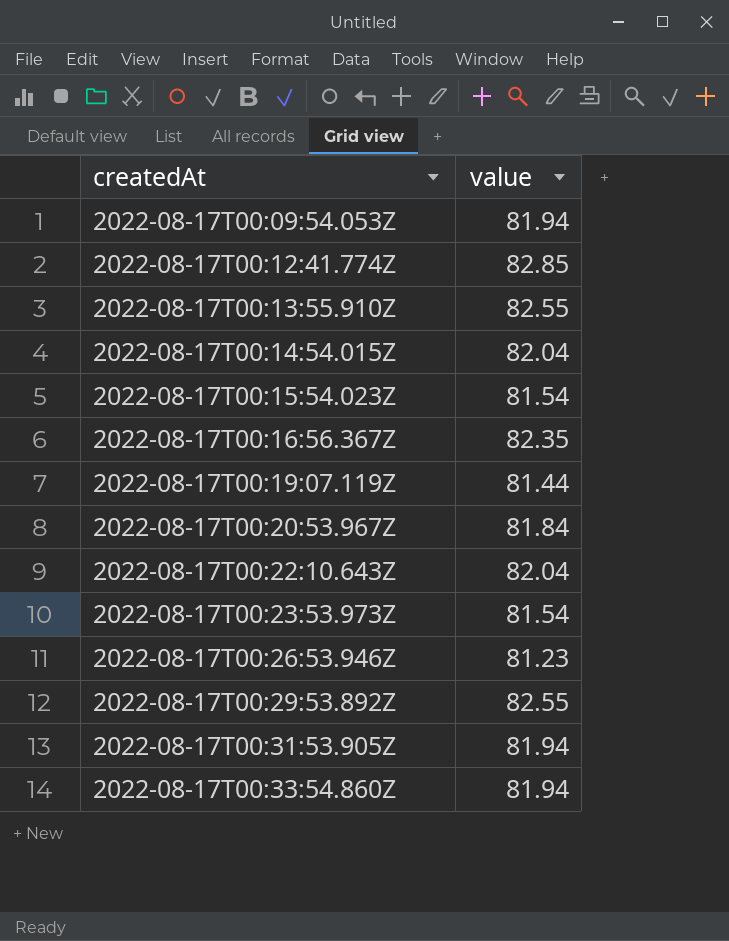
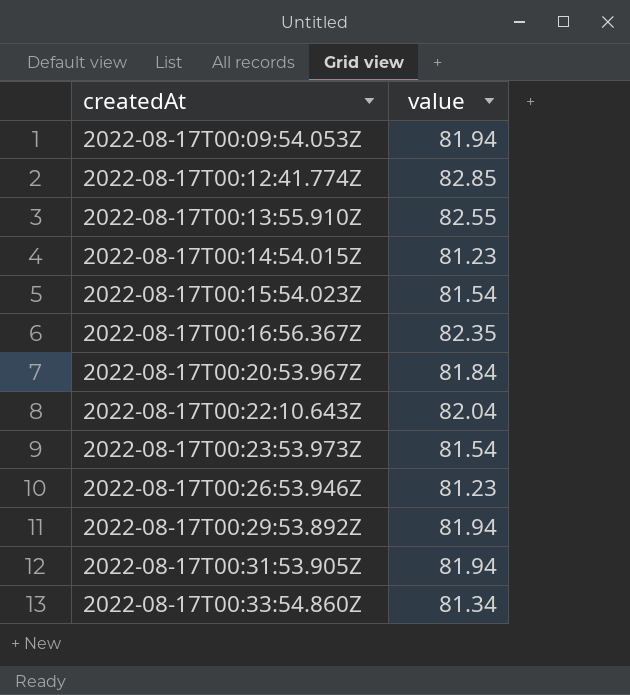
row 2022-08-17T00:19:07.119Z: 81.44 -> none
2022-08-17T00:14:54.015Z | value: 82.04 -> 81.23
2022-08-17T00:29:53.892Z | value: 82.55 -> 81.94
2022-08-17T00:33:54.860Z | value: 81.94 -> 81.34

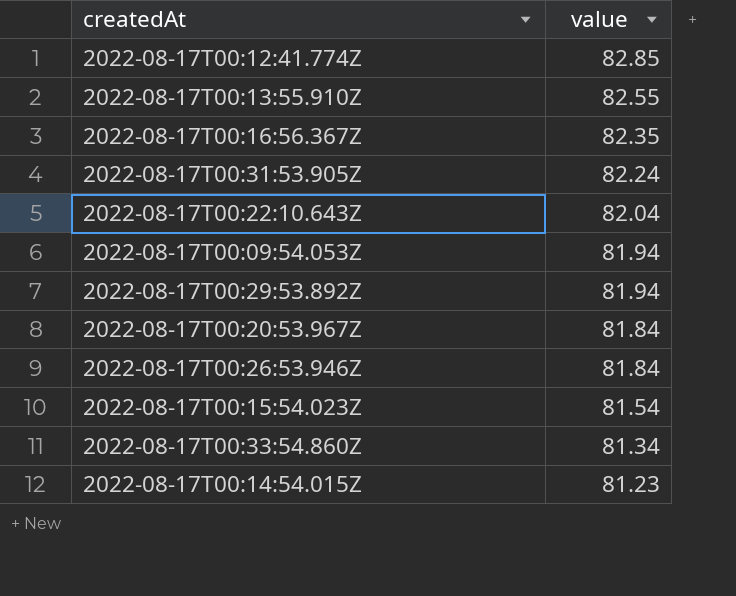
row order: createdAt ascending -> value descending
row 2022-08-17T00:23:53.973Z: 81.54 -> none
2022-08-17T00:31:53.905Z | value: 81.94 -> 82.24
2022-08-17T00:26:53.946Z | value: 81.23 -> 81.84

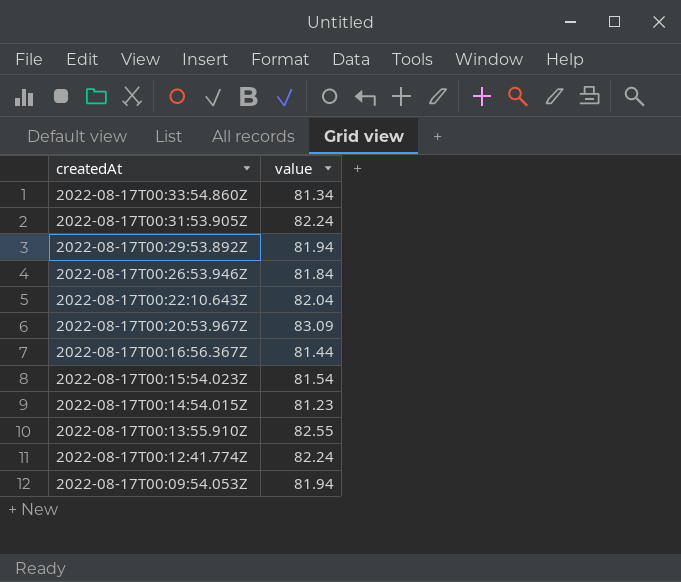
row order: value descending -> createdAt descending
2022-08-17T00:20:53.967Z | value: 81.84 -> 83.09
2022-08-17T00:16:56.367Z | value: 82.35 -> 81.44
2022-08-17T00:12:41.774Z | value: 82.85 -> 82.24

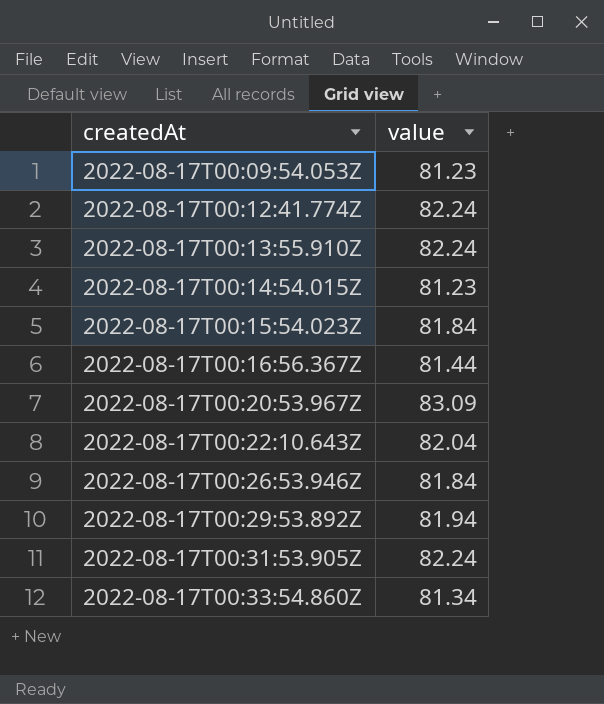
row order: createdAt descending -> createdAt ascending
2022-08-17T00:09:54.053Z | value: 81.94 -> 81.23
2022-08-17T00:13:55.910Z | value: 82.55 -> 82.24
2022-08-17T00:15:54.023Z | value: 81.54 -> 81.84

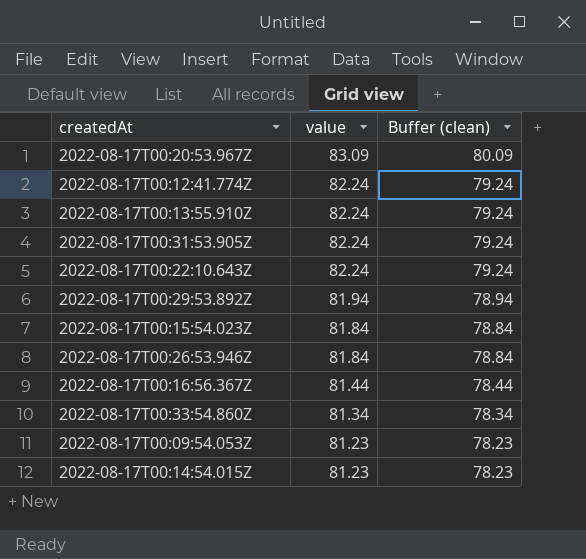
row order: createdAt ascending -> value descending
column Buffer (clean) | formula: none -> [value] - 3
2022-08-17T00:22:10.643Z | value: 82.04 -> 82.24

